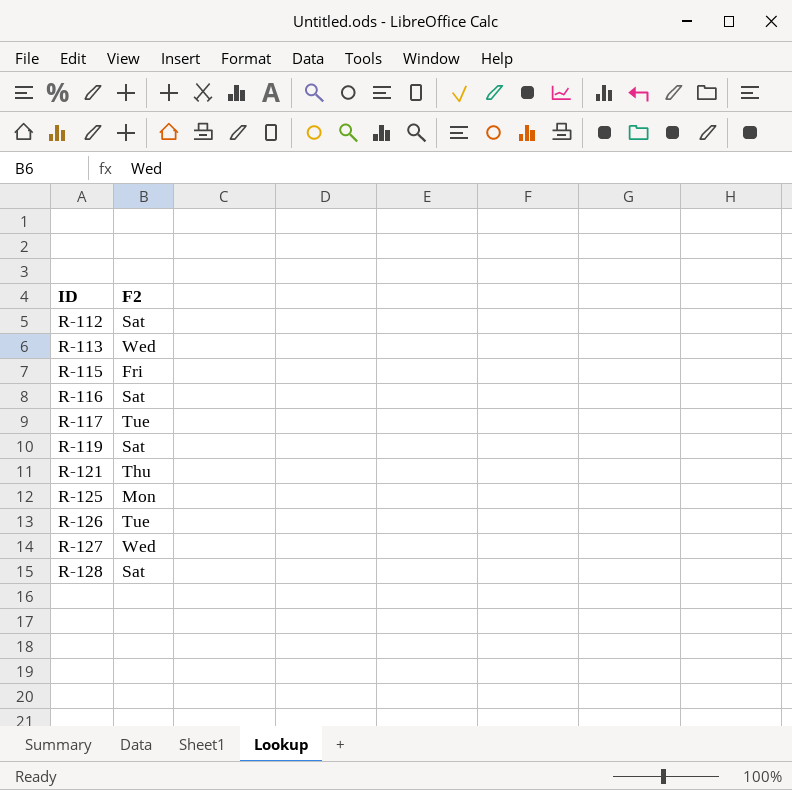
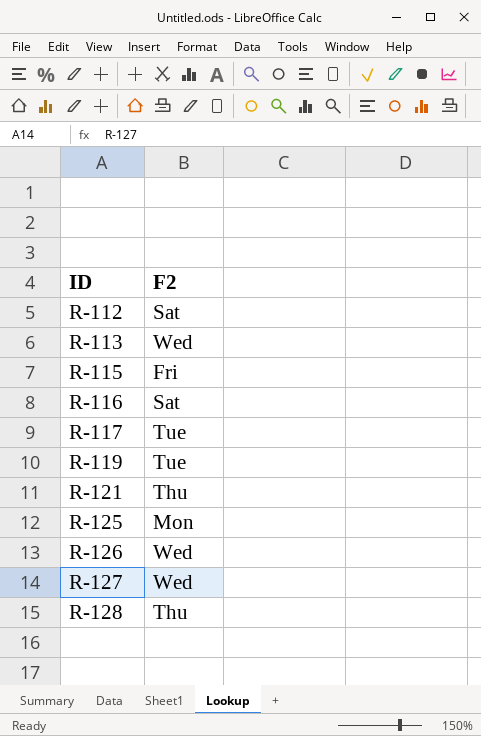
R-119 | F2: Sat -> Tue
R-126 | F2: Tue -> Wed
R-128 | F2: Sat -> Thu

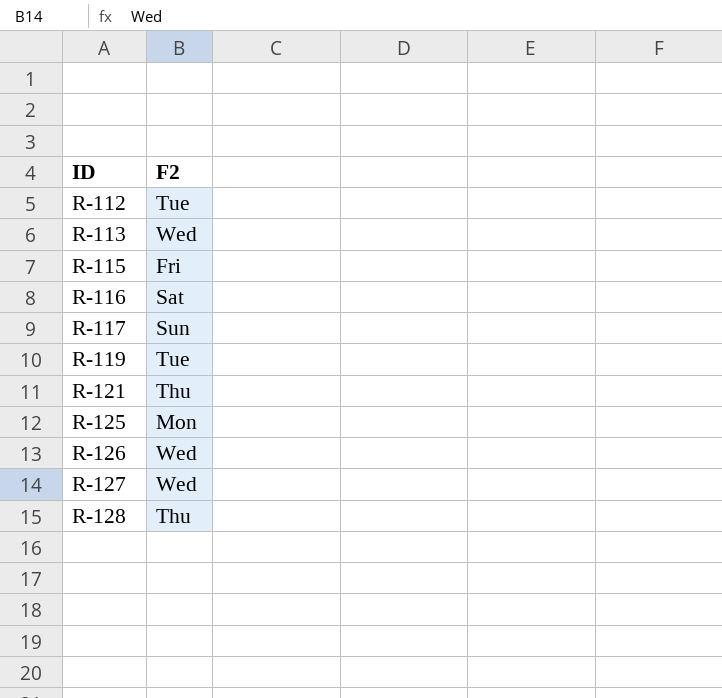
R-112 | F2: Sat -> Tue
R-117 | F2: Tue -> Sun

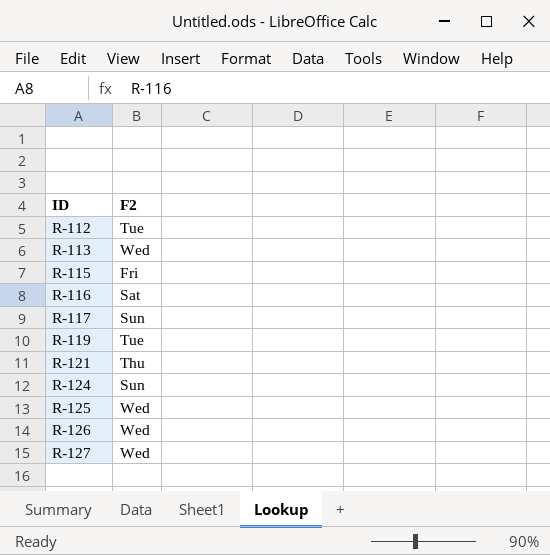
row R-128: Thu -> none
row R-124: none -> Sun
R-125 | F2: Mon -> Wed

